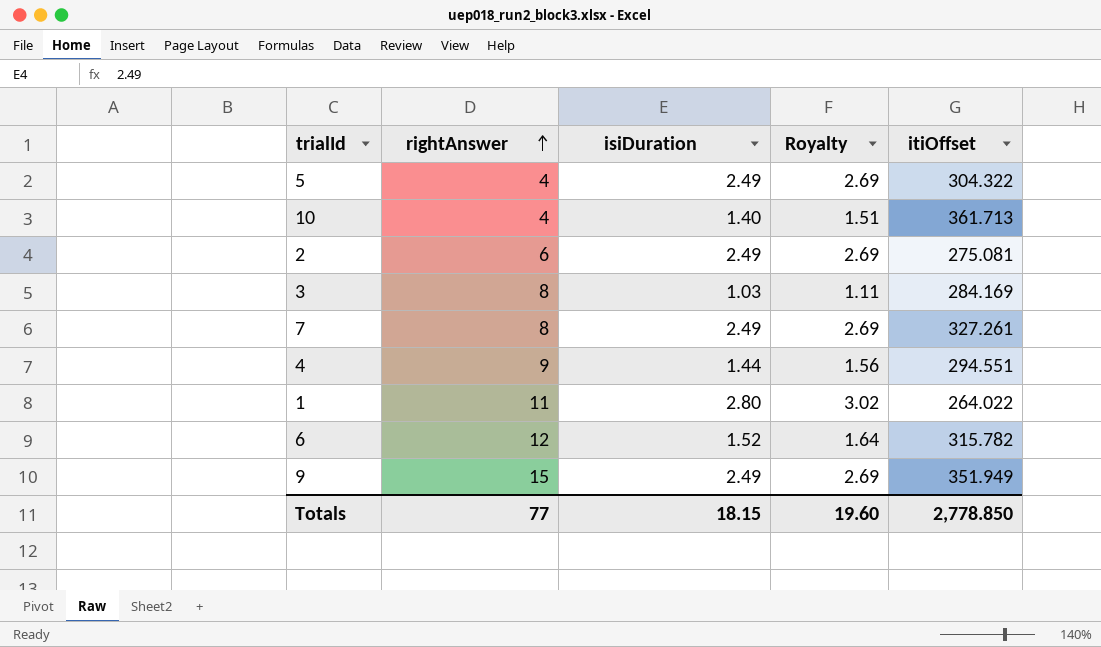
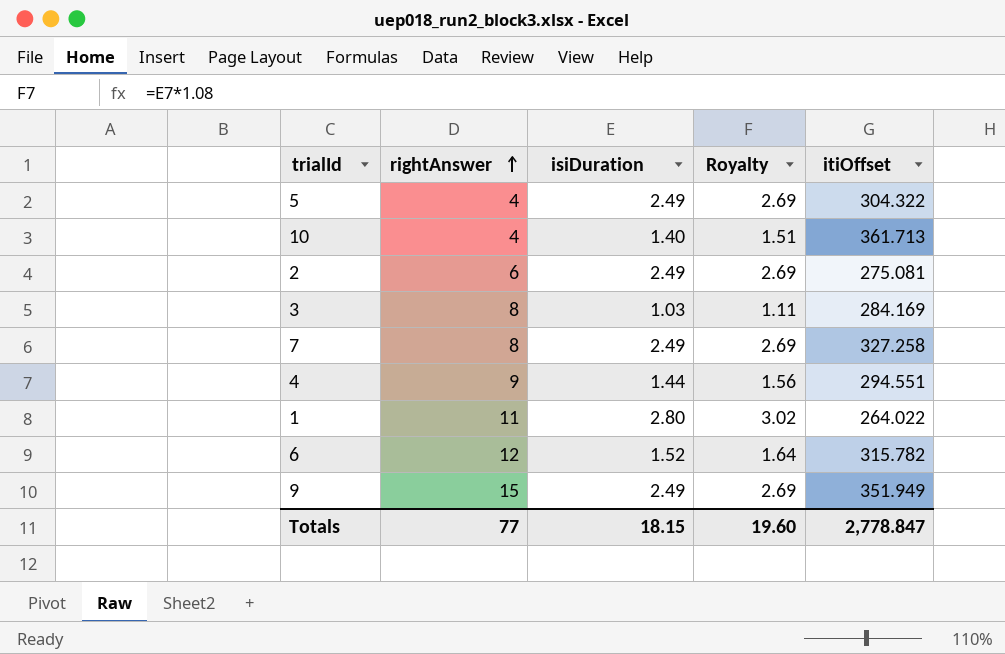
7 | itiOffset: 327.261 -> 327.258
Totals | itiOffset: 2,778.850 -> 2,778.847

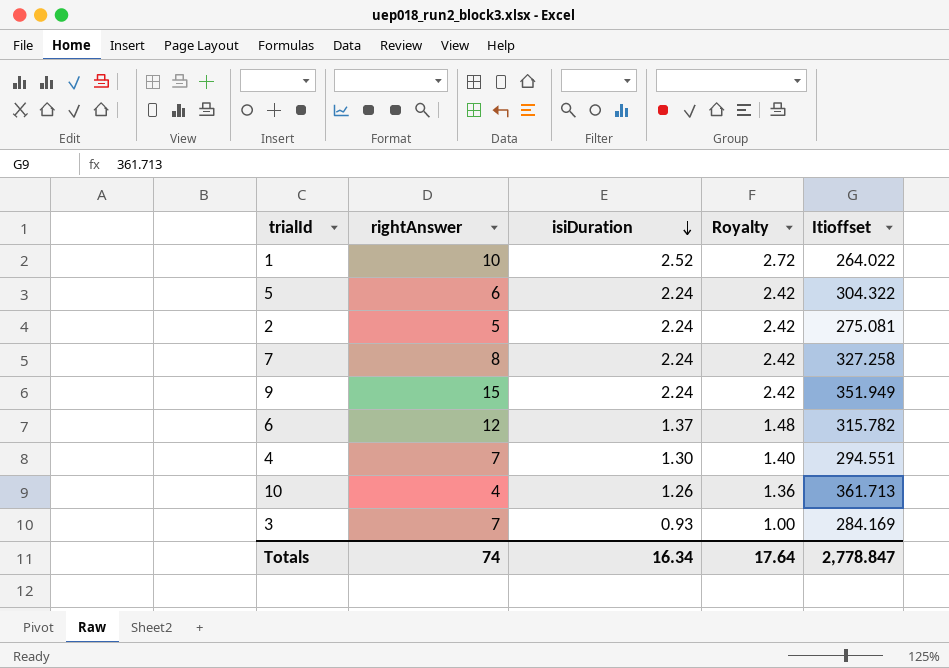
row order: rightAnswer ascending -> isiDuration descending
column name: itiOffset -> Itioffset
1 | rightAnswer: 11 -> 10
1 | isiDuration: 2.80 -> 2.52
1 | Royalty: 3.02 -> 2.72
5 | rightAnswer: 4 -> 6
5 | isiDuration: 2.49 -> 2.24
5 | Royalty: 2.69 -> 2.42
2 | rightAnswer: 6 -> 5
2 | isiDuration: 2.49 -> 2.24
2 | Royalty: 2.69 -> 2.42
7 | isiDuration: 2.49 -> 2.24
7 | Royalty: 2.69 -> 2.42
9 | isiDuration: 2.49 -> 2.24
9 | Royalty: 2.69 -> 2.42
6 | isiDuration: 1.52 -> 1.37
6 | Royalty: 1.64 -> 1.48
4 | rightAnswer: 9 -> 7
4 | isiDuration: 1.44 -> 1.30
4 | Royalty: 1.56 -> 1.40
10 | isiDuration: 1.40 -> 1.26
10 | Royalty: 1.51 -> 1.36
3 | rightAnswer: 8 -> 7
3 | isiDuration: 1.03 -> 0.93
3 | Royalty: 1.11 -> 1.00
Totals | rightAnswer: 77 -> 74
Totals | isiDuration: 18.15 -> 16.34
Totals | Royalty: 19.60 -> 17.64

